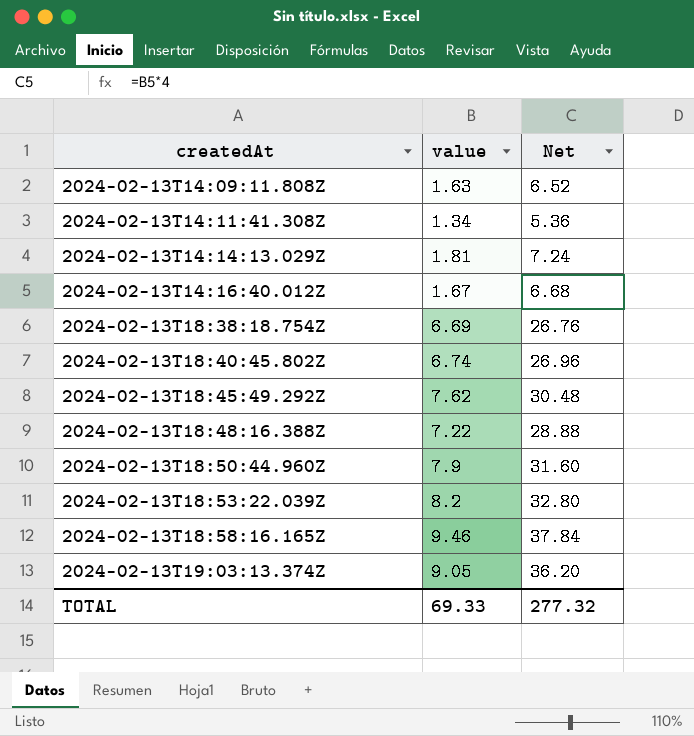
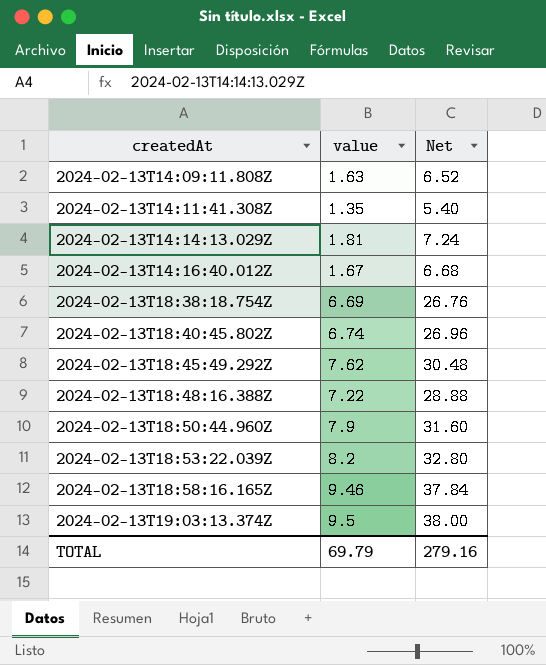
2024-02-13T14:11:41.308Z | value: 1.34 -> 1.35
2024-02-13T14:11:41.308Z | Net: 5.36 -> 5.40
2024-02-13T19:03:13.374Z | value: 9.05 -> 9.5
2024-02-13T19:03:13.374Z | Net: 36.20 -> 38.00
TOTAL | value: 69.33 -> 69.79
TOTAL | Net: 277.32 -> 279.16

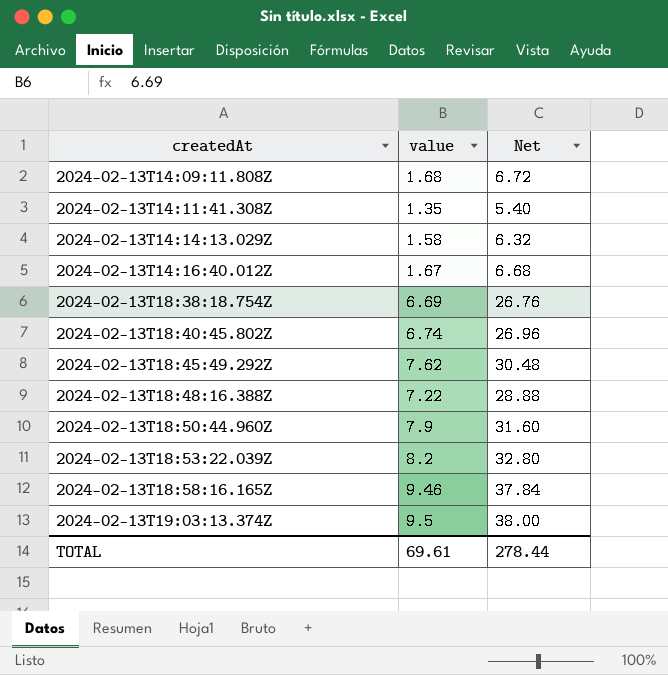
2024-02-13T14:09:11.808Z | value: 1.63 -> 1.68
2024-02-13T14:09:11.808Z | Net: 6.52 -> 6.72
2024-02-13T14:14:13.029Z | value: 1.81 -> 1.58
2024-02-13T14:14:13.029Z | Net: 7.24 -> 6.32
TOTAL | value: 69.79 -> 69.61
TOTAL | Net: 279.16 -> 278.44

